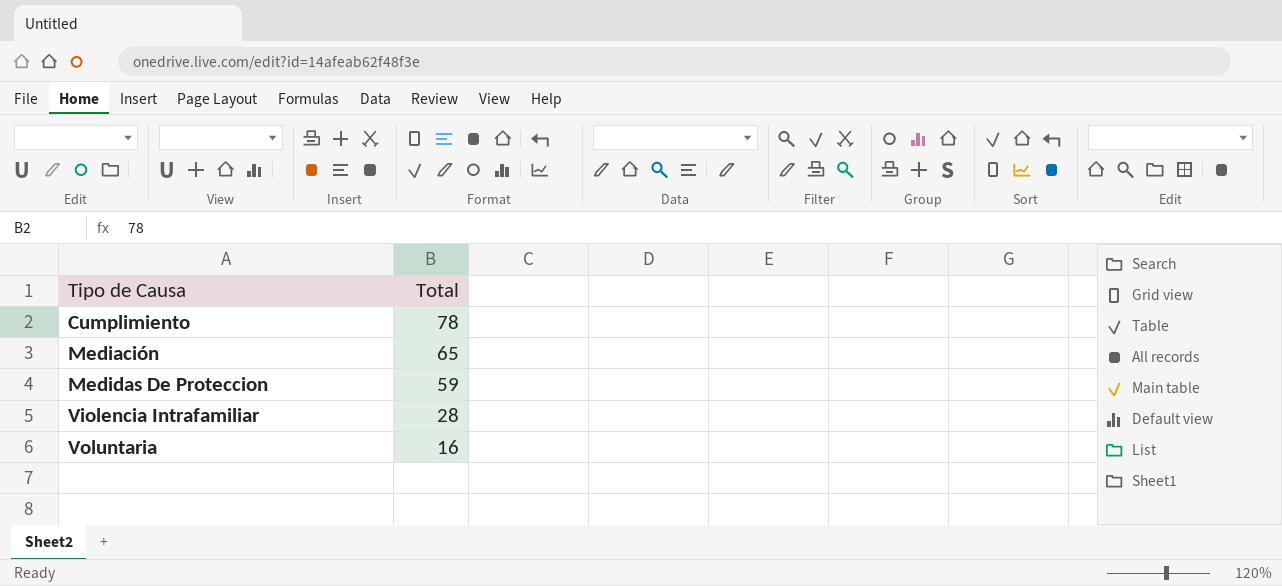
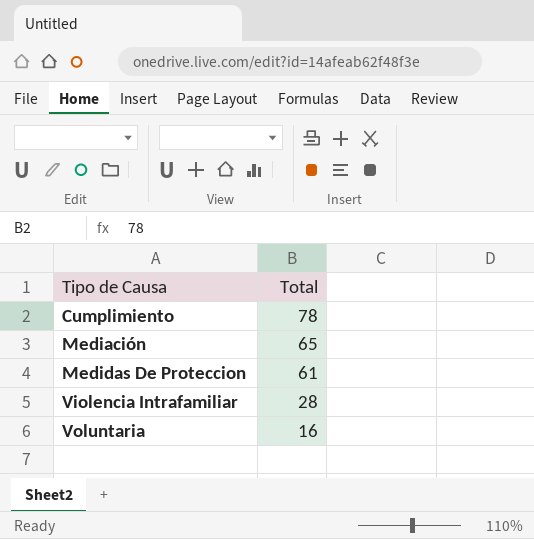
Medidas De Proteccion | Total: 59 -> 61

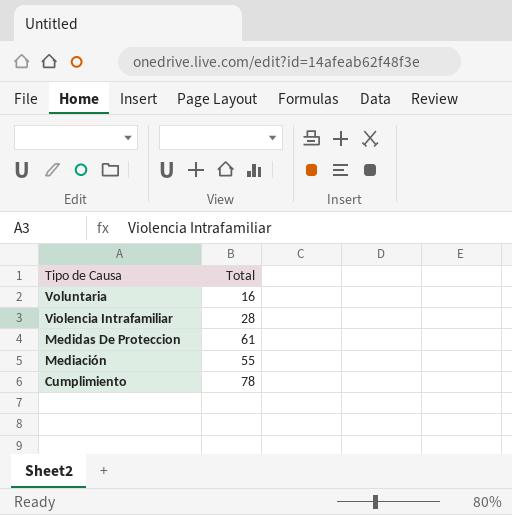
row order: Tipo de Causa ascending -> Tipo de Causa descending
Mediación | Total: 65 -> 55

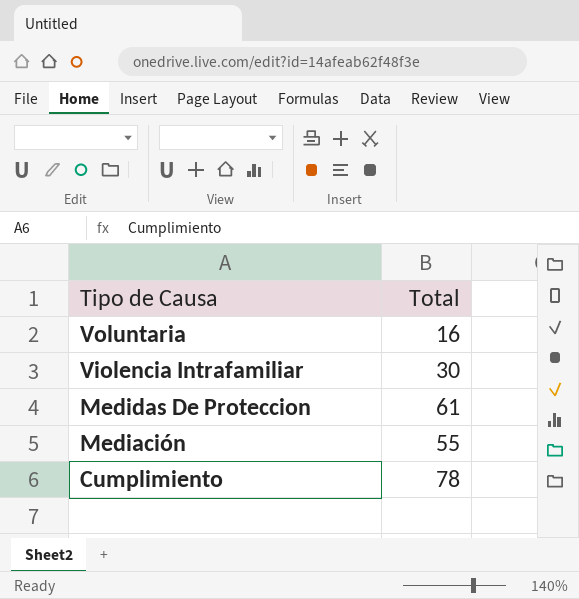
Violencia Intrafamiliar | Total: 28 -> 30

